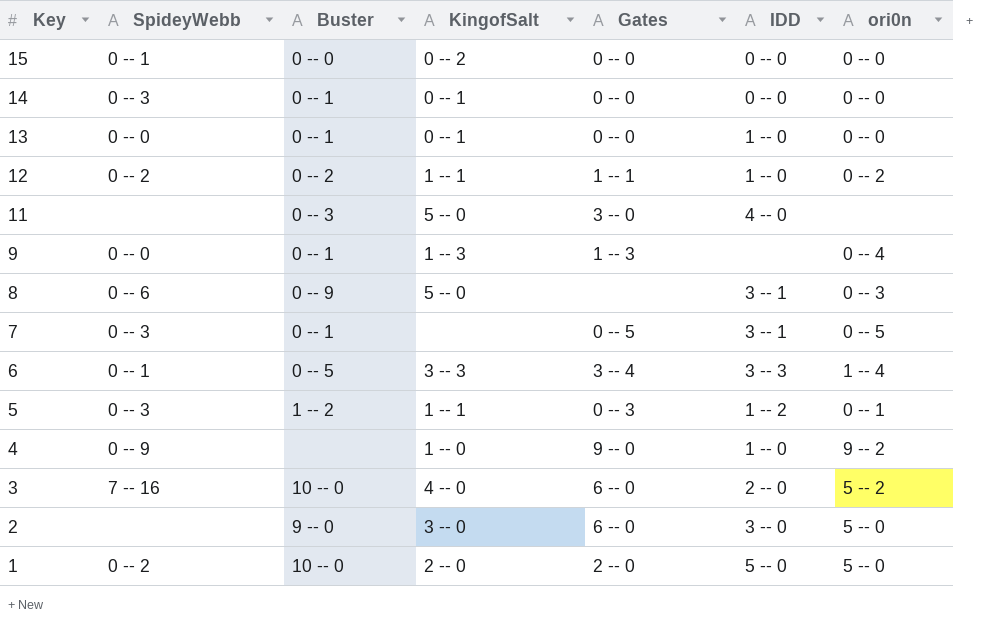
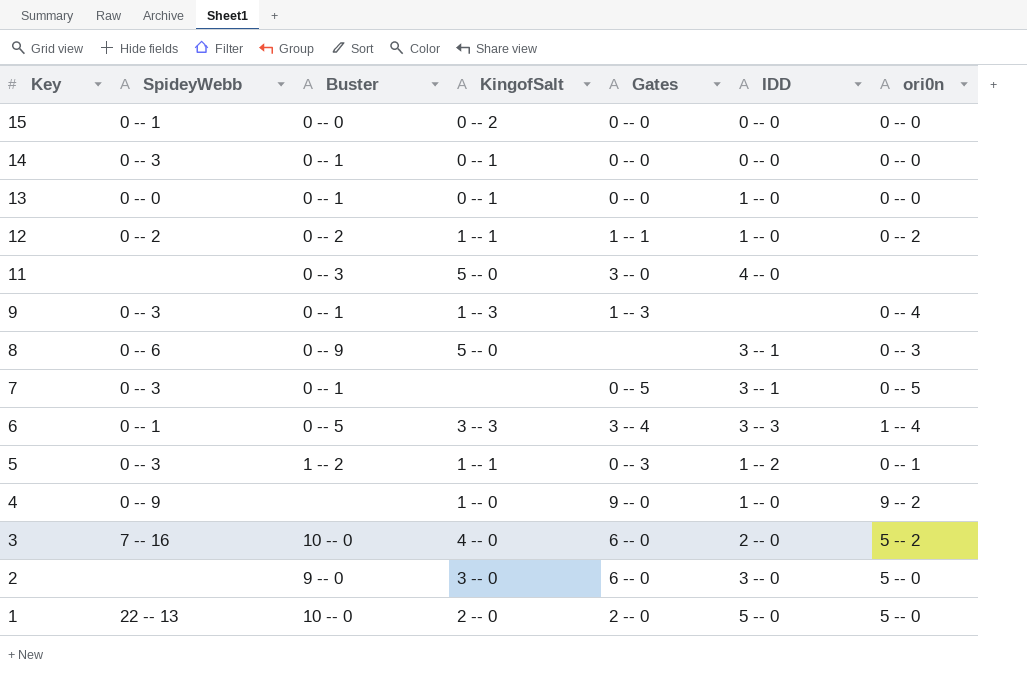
9 | SpideyWebb: 0 -- 0 -> 0 -- 3
1 | SpideyWebb: 0 -- 2 -> 22 -- 13

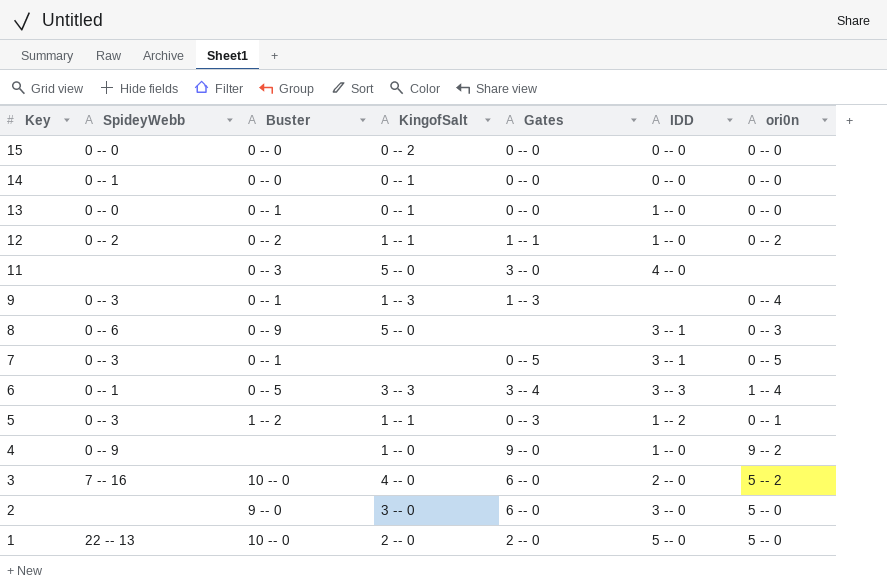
15 | SpideyWebb: 0 -- 1 -> 0 -- 0
14 | SpideyWebb: 0 -- 3 -> 0 -- 1
14 | Buster: 0 -- 1 -> 0 -- 0

